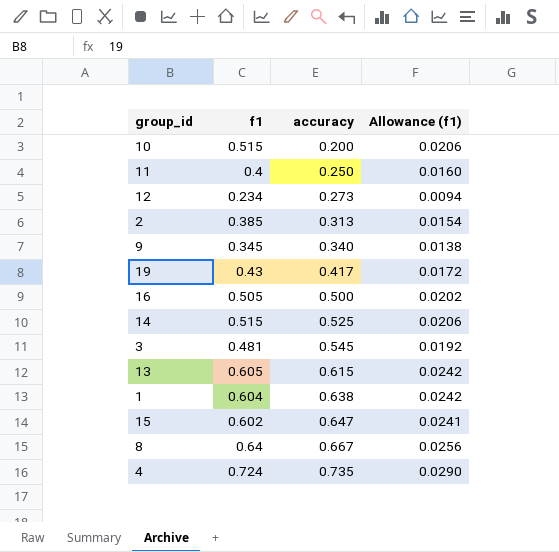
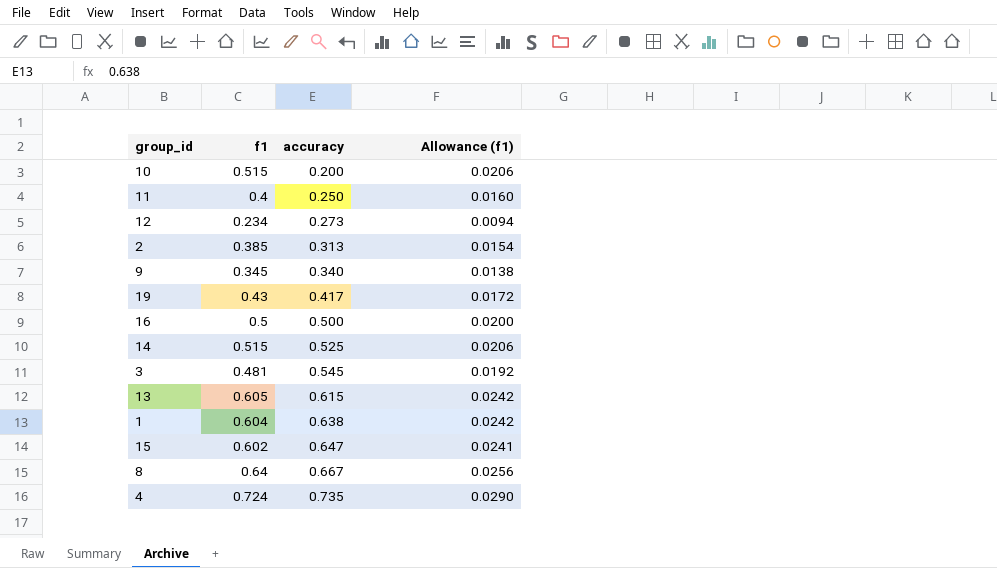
16 | f1: 0.505 -> 0.5
16 | Allowance (f1): 0.0202 -> 0.0200

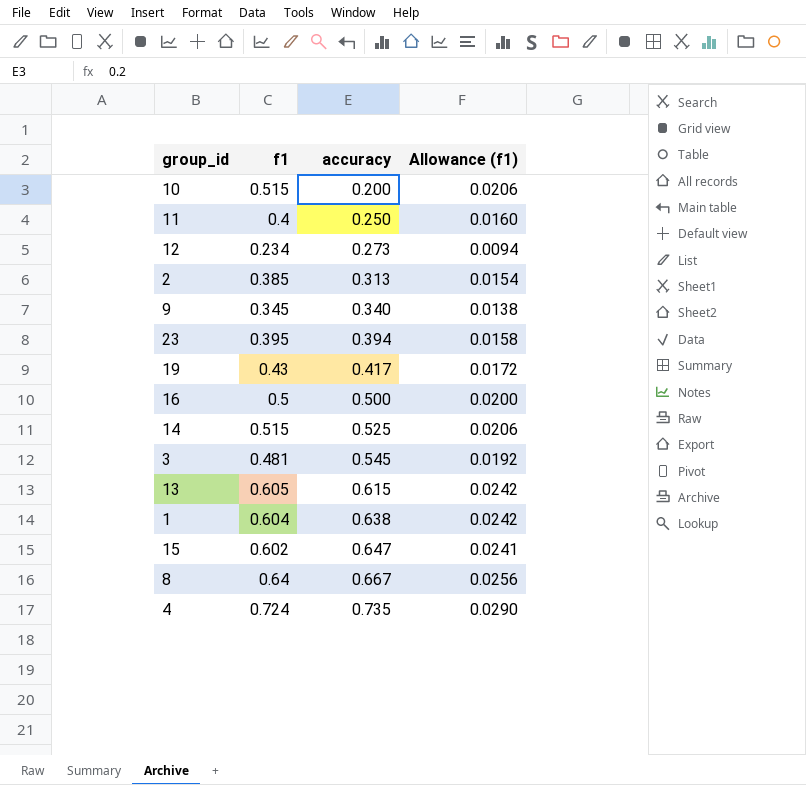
row 23: none -> 0.395 | 0.394 | 0.0158

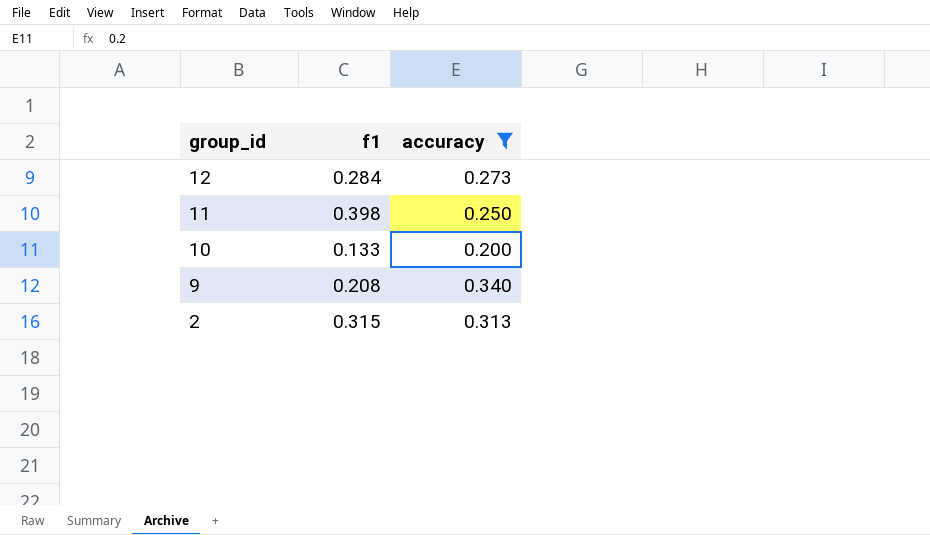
filter: none -> accuracy <= 0.340
row order: accuracy ascending -> group_id descending
column Allowance (f1) | formula: [f1] * 0.04 -> none
12 | f1: 0.234 -> 0.284
11 | f1: 0.4 -> 0.398
10 | f1: 0.515 -> 0.133
9 | f1: 0.345 -> 0.208
2 | f1: 0.385 -> 0.315

